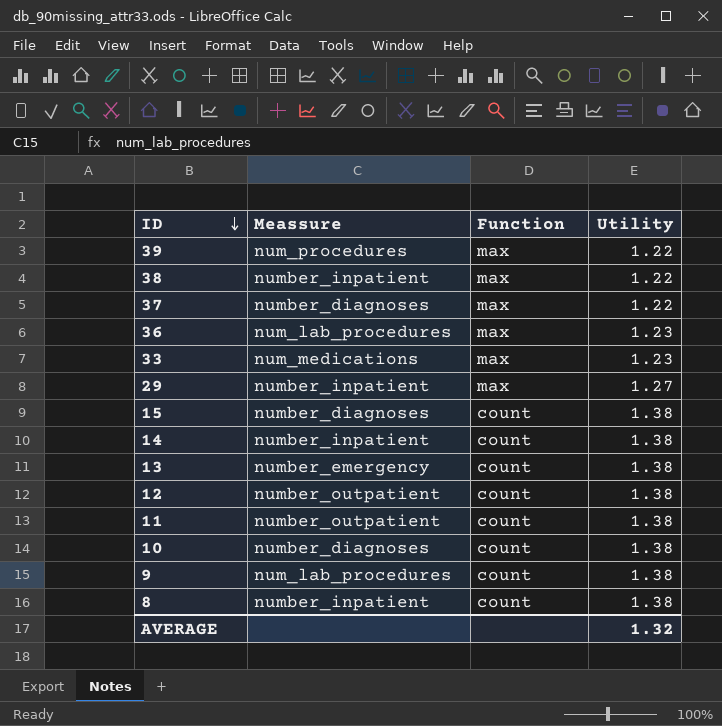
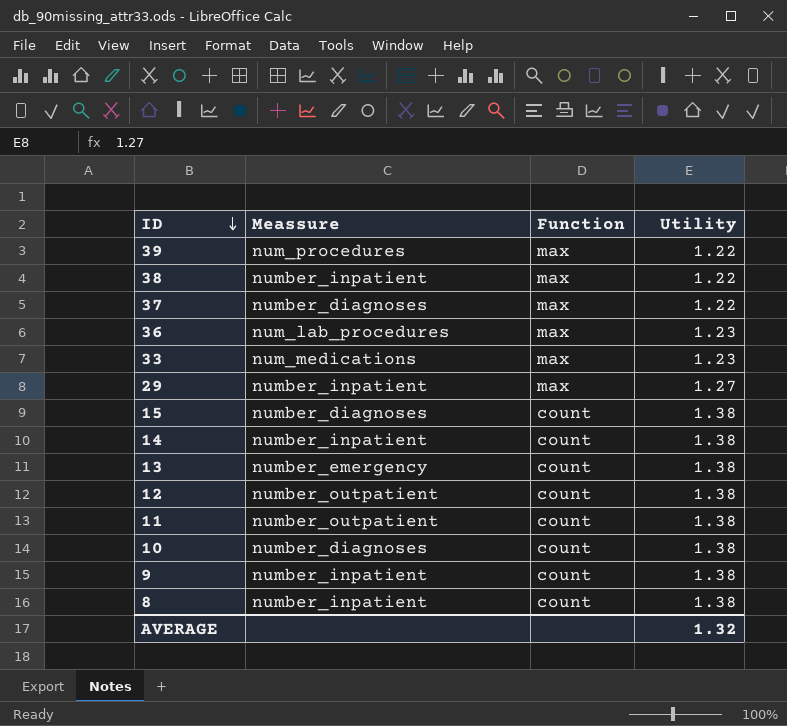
9 | Meassure: num_lab_procedures -> number_inpatient

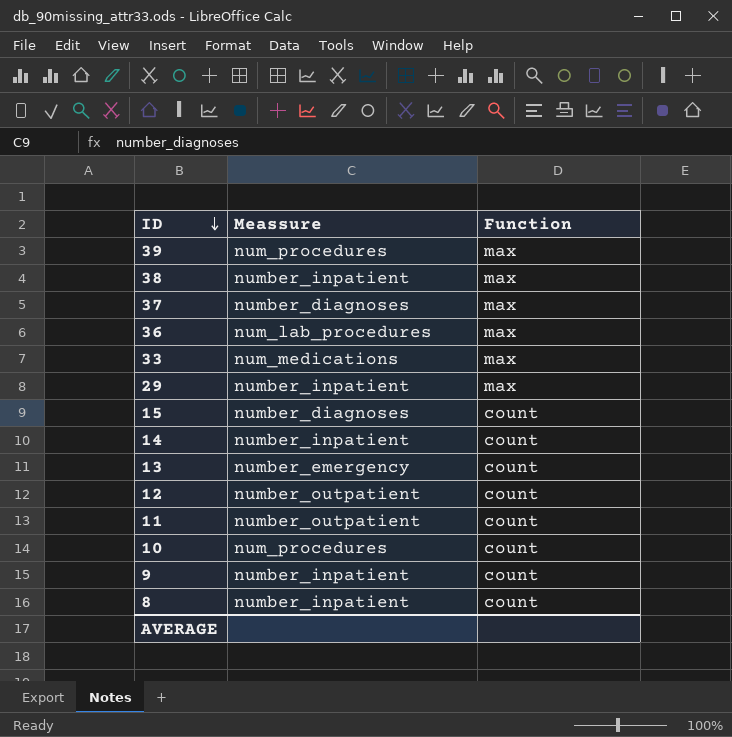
column Utility | position: 4 -> none
10 | Meassure: number_diagnoses -> num_procedures

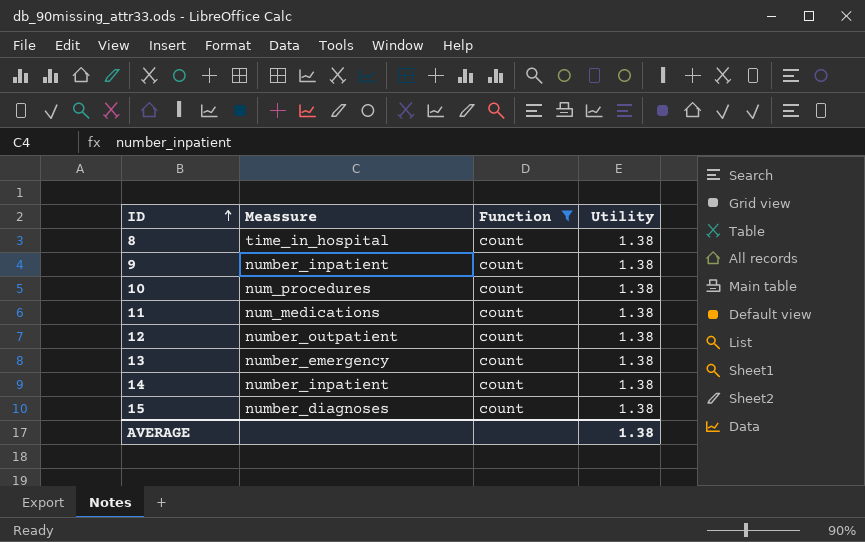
filter: none -> Function = count
row order: ID descending -> ID ascending
column Utility | position: none -> 4
8 | Meassure: number_inpatient -> time_in_hospital
11 | Meassure: number_outpatient -> num_medications

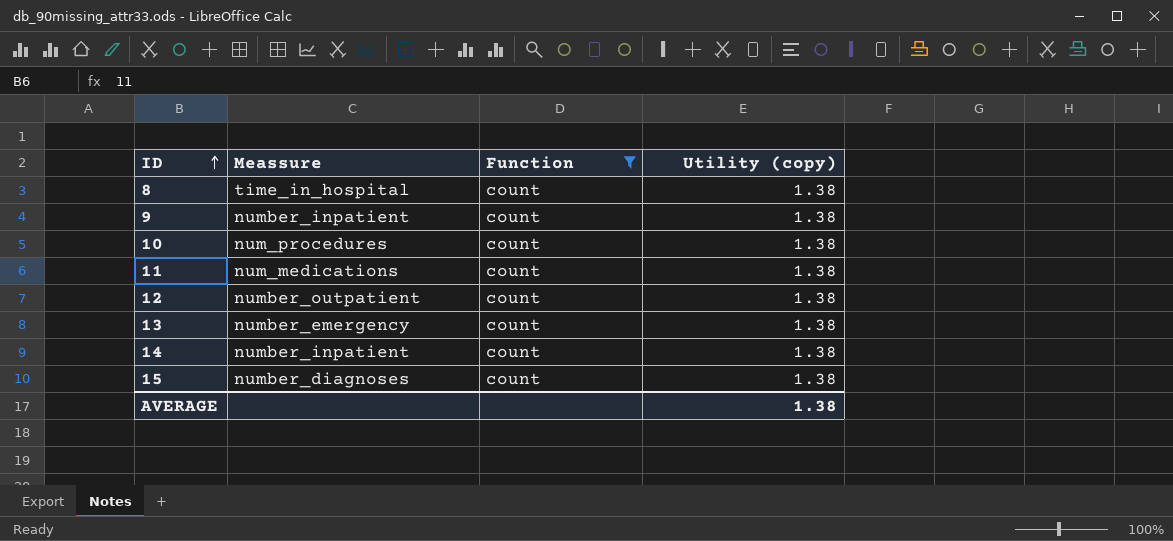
column name: Utility -> Utility (copy)

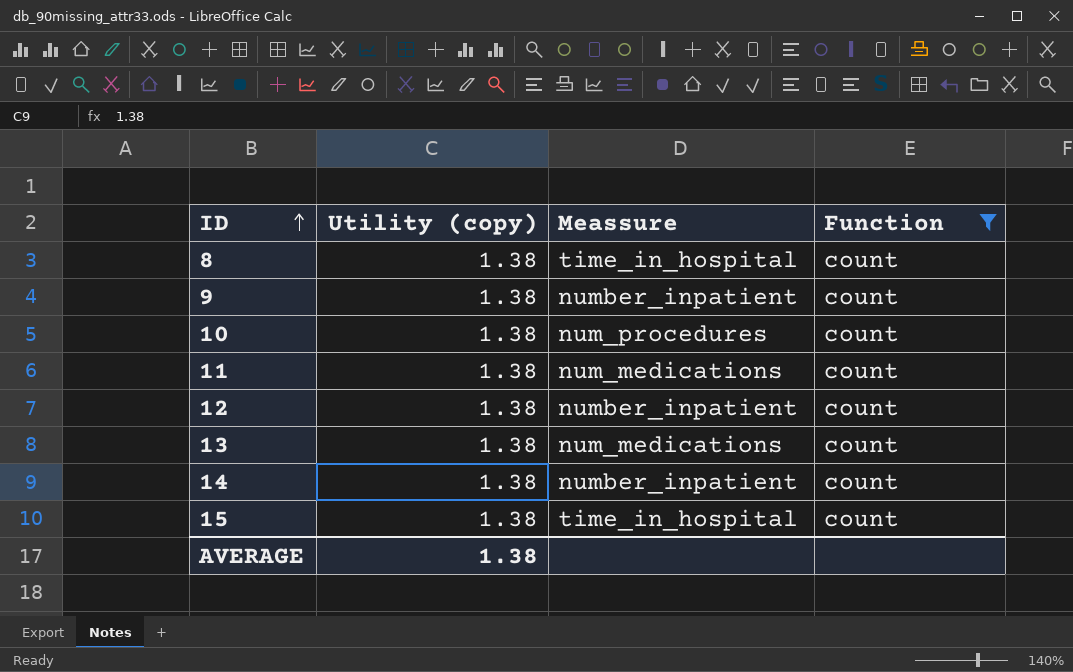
column Utility (copy) | position: 4 -> 2
12 | Meassure: number_outpatient -> number_inpatient
13 | Meassure: number_emergency -> num_medications
15 | Meassure: number_diagnoses -> time_in_hospital

